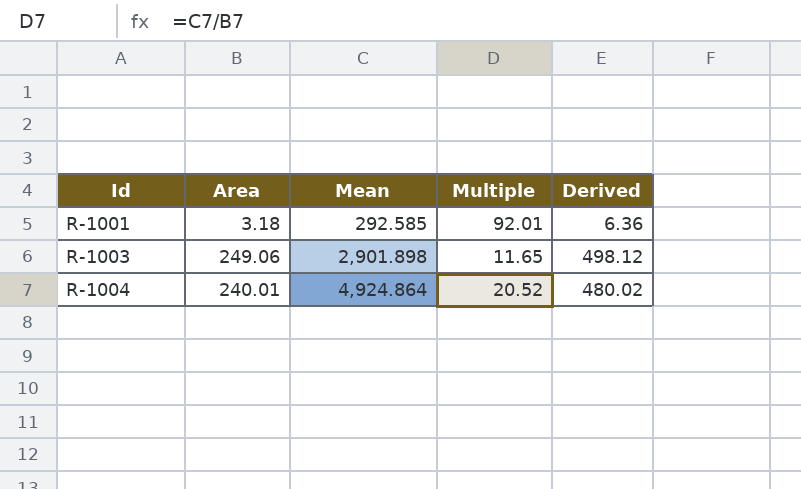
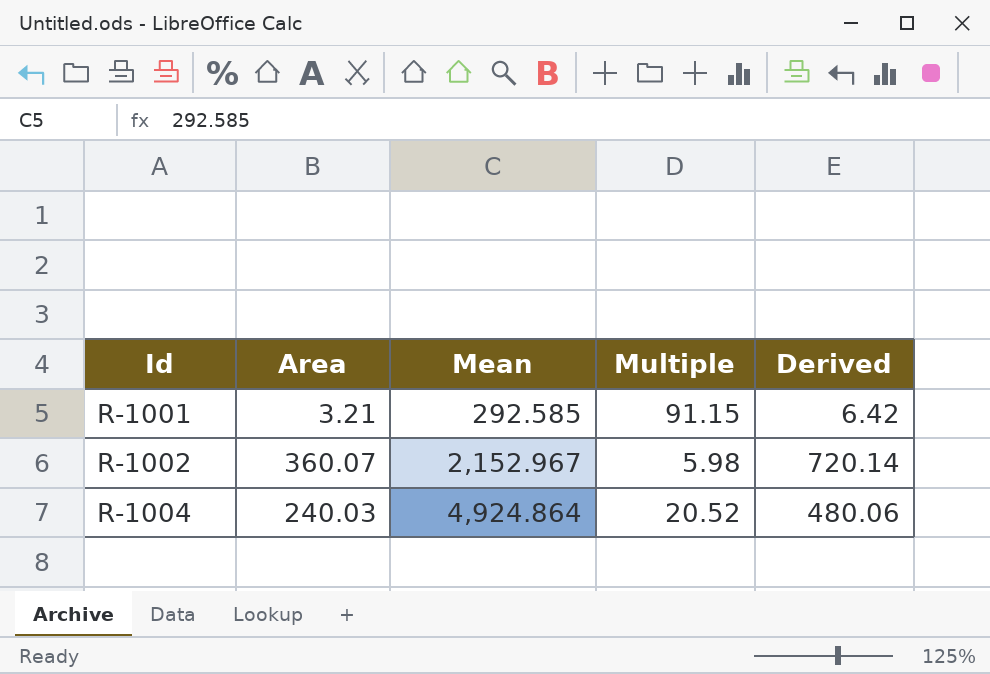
row R-1003: 249.06 | 2,901.898 | 11.65 | 498.12 -> none
R-1001 | Area: 3.18 -> 3.21
R-1001 | Multiple: 92.01 -> 91.15
R-1001 | Derived: 6.36 -> 6.42
row R-1002: none -> 360.07 | 2,152.967 | 5.98 | 720.14
R-1004 | Area: 240.01 -> 240.03
R-1004 | Derived: 480.02 -> 480.06

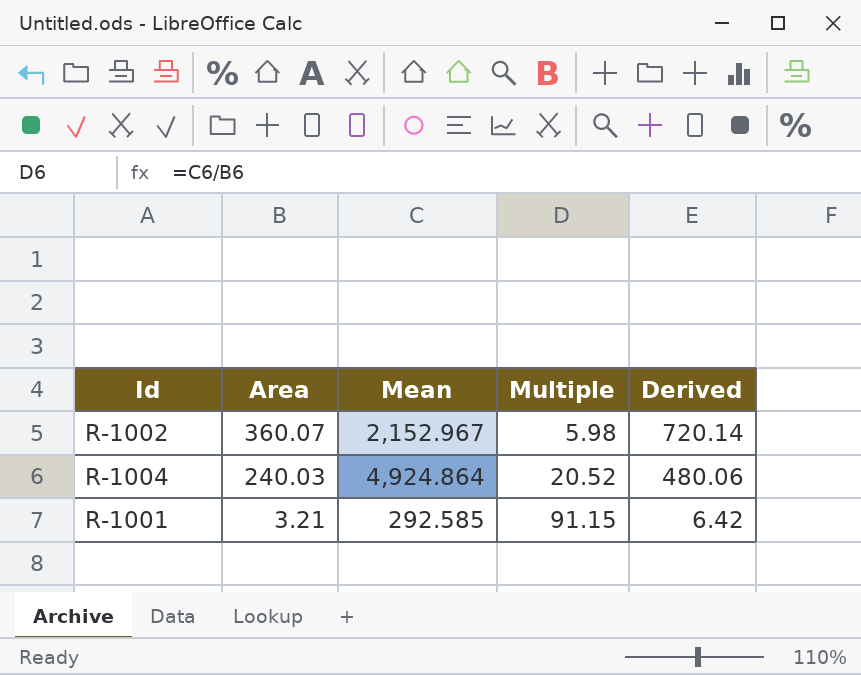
row order: Id ascending -> Area descending

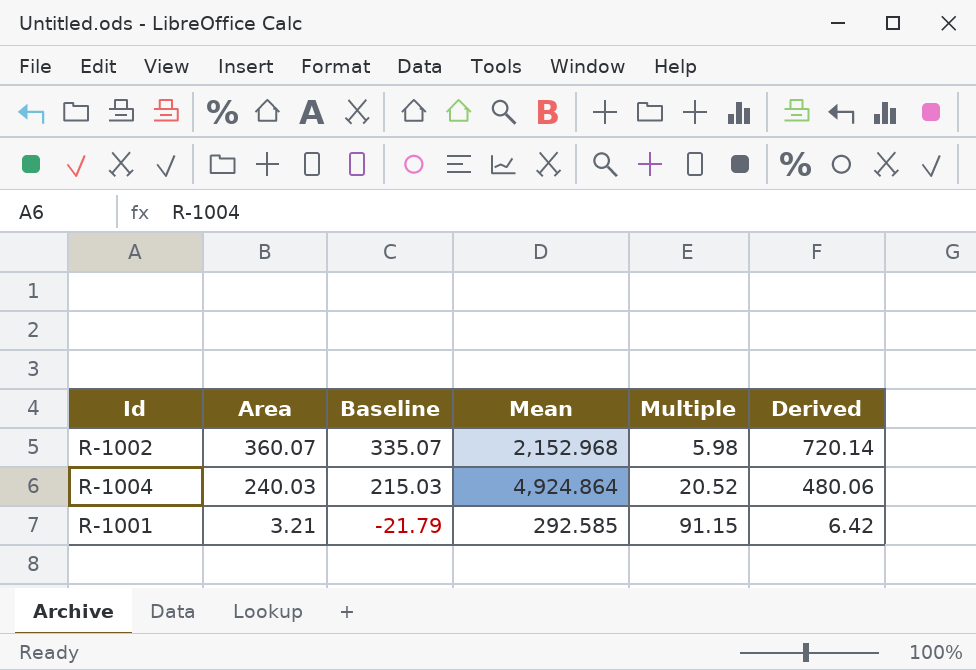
column Baseline | formula: none -> [Area] - 25
R-1002 | Mean: 2,152.967 -> 2,152.968

